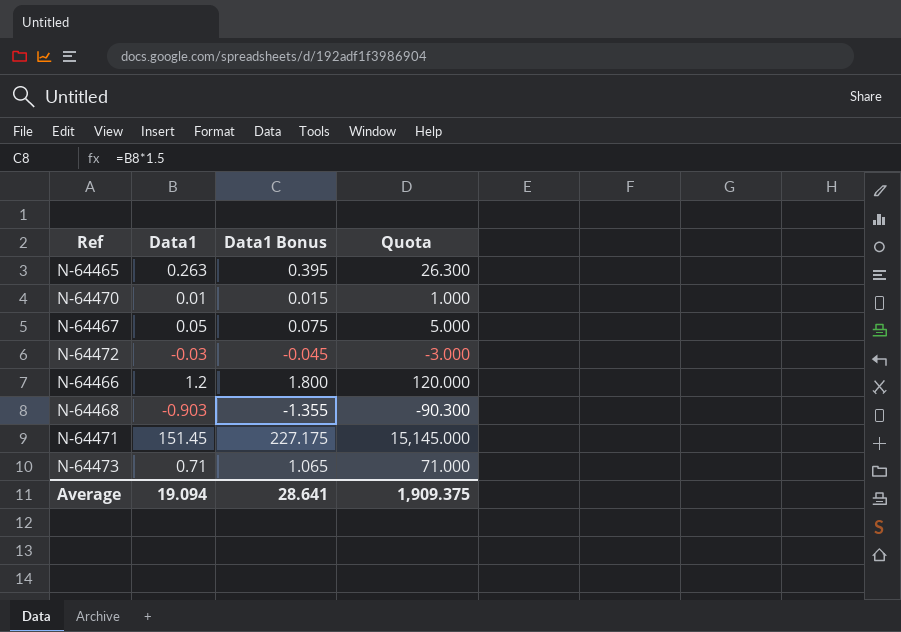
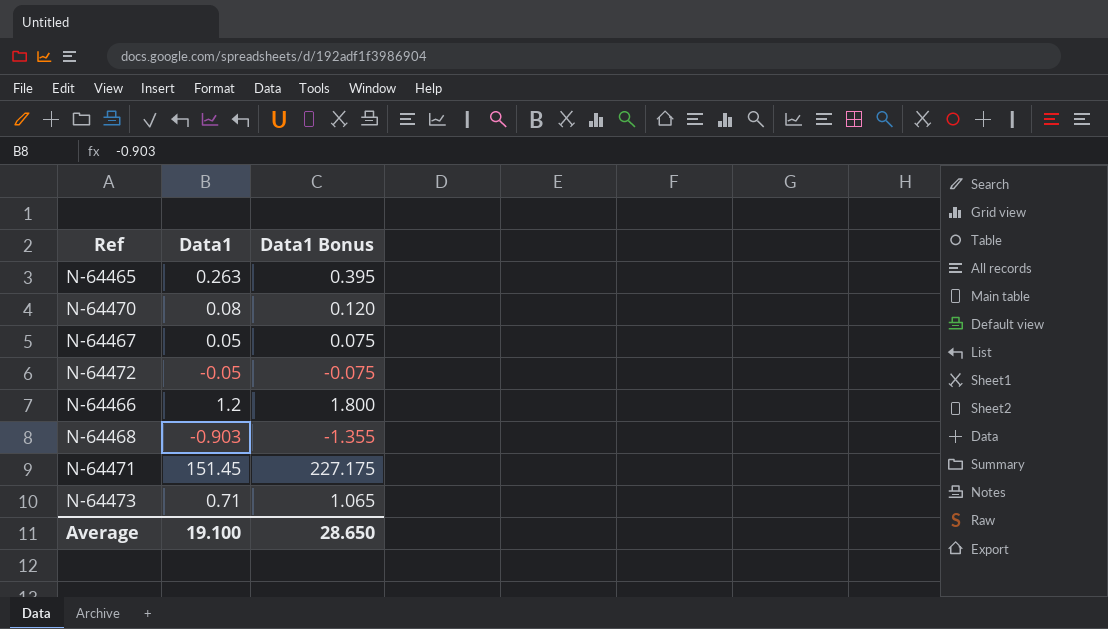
column Quota | formula: [Data1] * 100 -> none
N-64470 | Data1: 0.01 -> 0.08
N-64470 | Data1 Bonus: 0.015 -> 0.120
N-64472 | Data1: -0.03 -> -0.05
N-64472 | Data1 Bonus: -0.045 -> -0.075
Average | Data1: 19.094 -> 19.100
Average | Data1 Bonus: 28.641 -> 28.650

